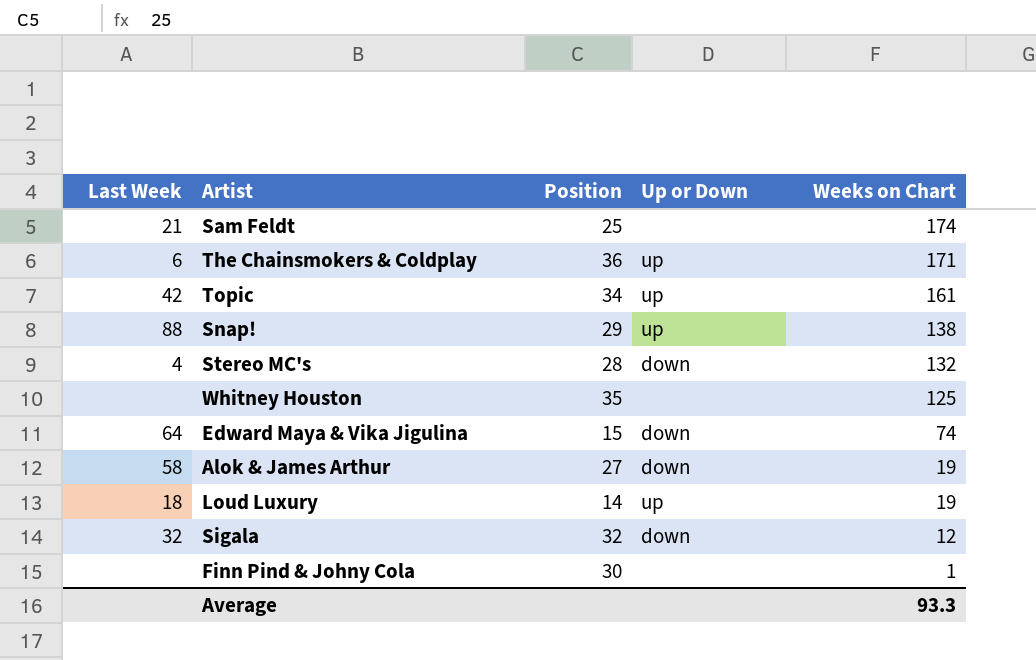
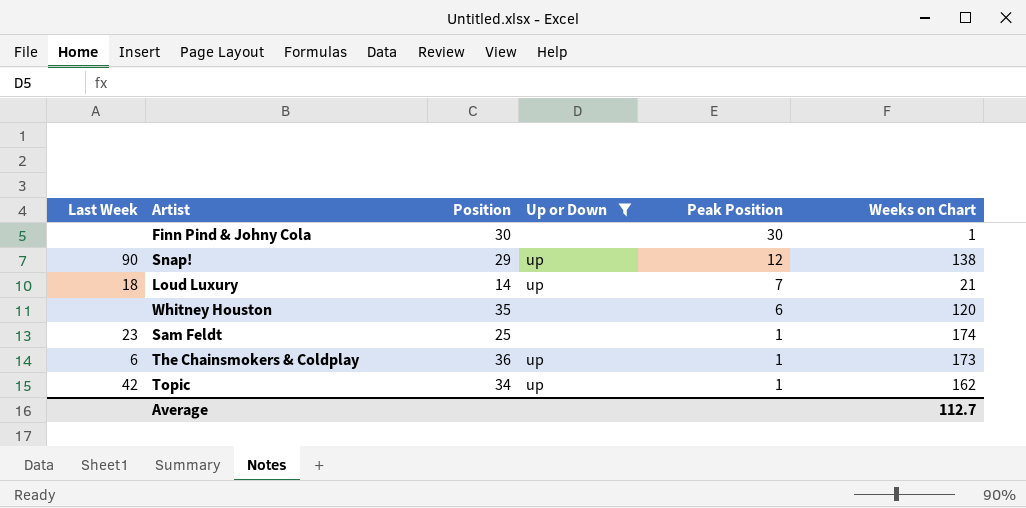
filter: none -> Up or Down != down
row order: Weeks on Chart descending -> Peak Position descending
column Peak Position | position: none -> 5
Snap! | Last Week: 88 -> 90
Loud Luxury | Weeks on Chart: 19 -> 21
Whitney Houston | Weeks on Chart: 125 -> 120
Sam Feldt | Last Week: 21 -> 23
The Chainsmokers & Coldplay | Weeks on Chart: 171 -> 173
Topic | Weeks on Chart: 161 -> 162
Average | Weeks on Chart: 93.3 -> 112.7

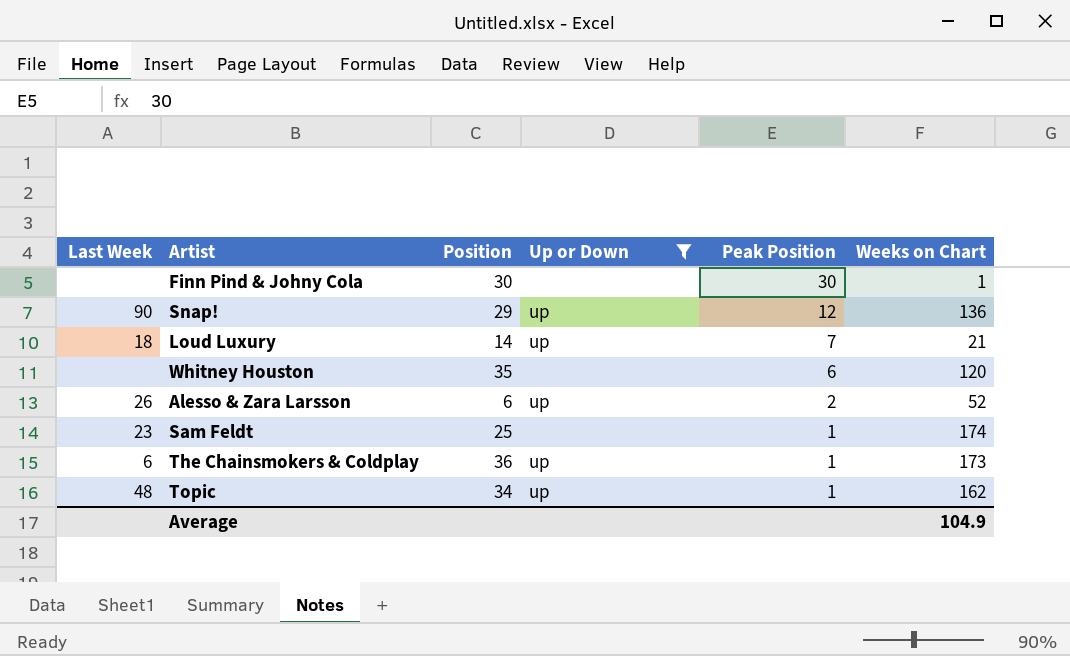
Snap! | Weeks on Chart: 138 -> 136
row Alesso & Zara Larsson: none -> 26 | 6 | up | 2 | 52
Topic | Last Week: 42 -> 48
Average | Weeks on Chart: 112.7 -> 104.9

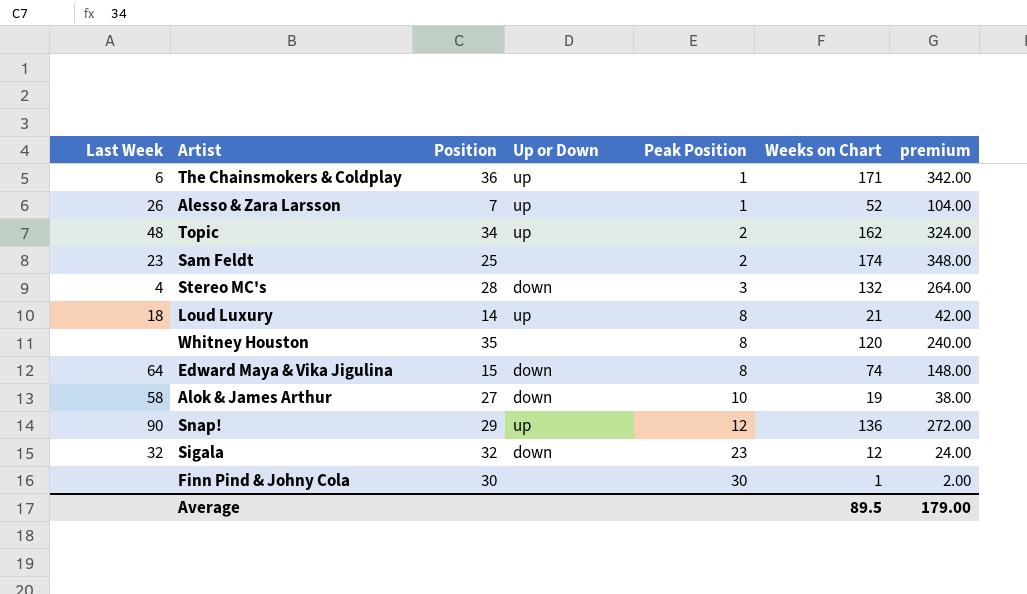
filter: Up or Down != down -> none
row order: Peak Position descending -> Peak Position ascending
column premium | formula: none -> [Weeks on Chart] * 2
The Chainsmokers & Coldplay | Weeks on Chart: 173 -> 171
Alesso & Zara Larsson | Position: 6 -> 7
Alesso & Zara Larsson | Peak Position: 2 -> 1
Topic | Peak Position: 1 -> 2
Sam Feldt | Peak Position: 1 -> 2
Loud Luxury | Peak Position: 7 -> 8
Whitney Houston | Peak Position: 6 -> 8
Average | Weeks on Chart: 104.9 -> 89.5

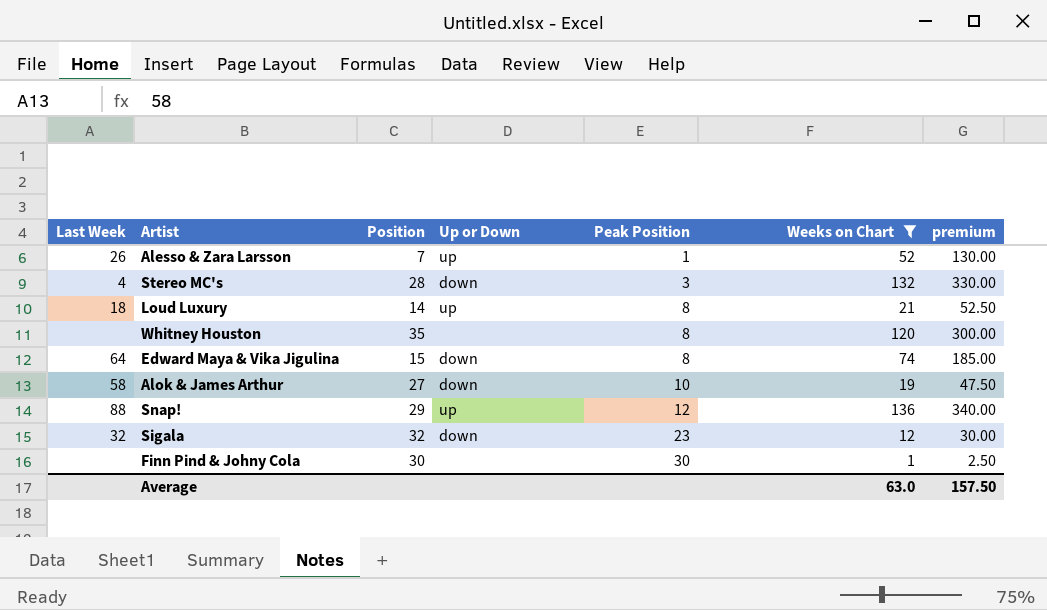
filter: none -> Weeks on Chart <= 136
column premium | formula: [Weeks on Chart] * 2 -> [Weeks on Chart] * 2.5
Snap! | Last Week: 90 -> 88
Average | Weeks on Chart: 89.5 -> 63.0
Average | premium: 179.00 -> 157.50

